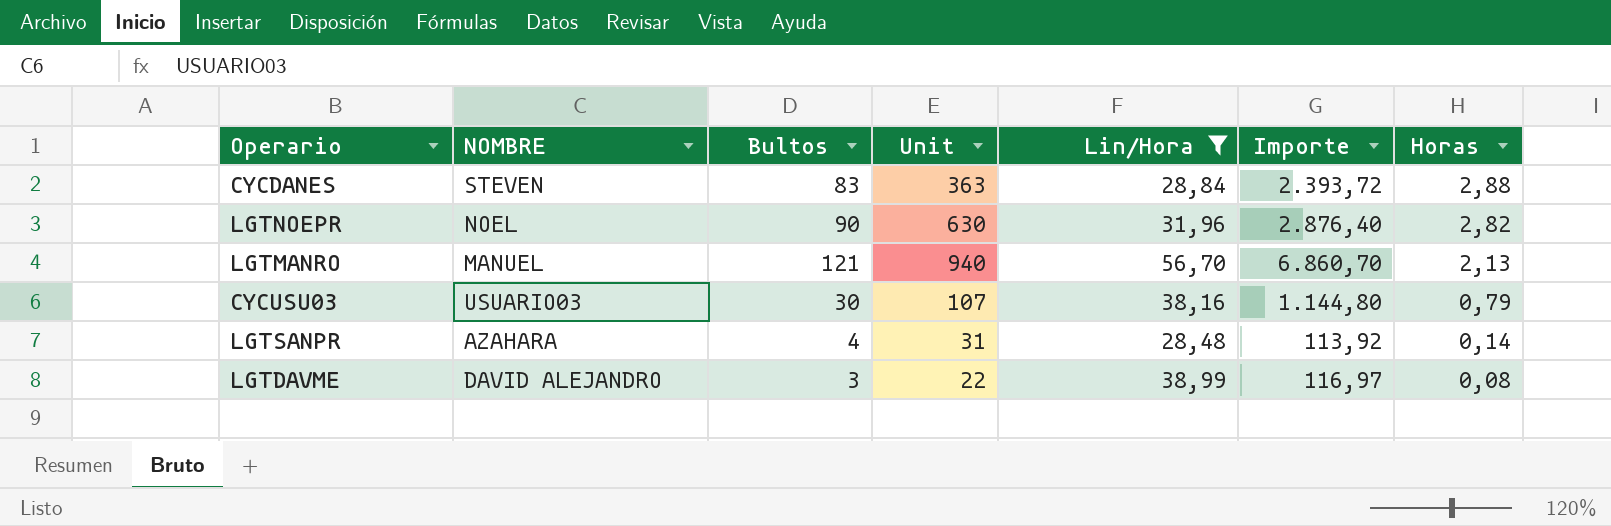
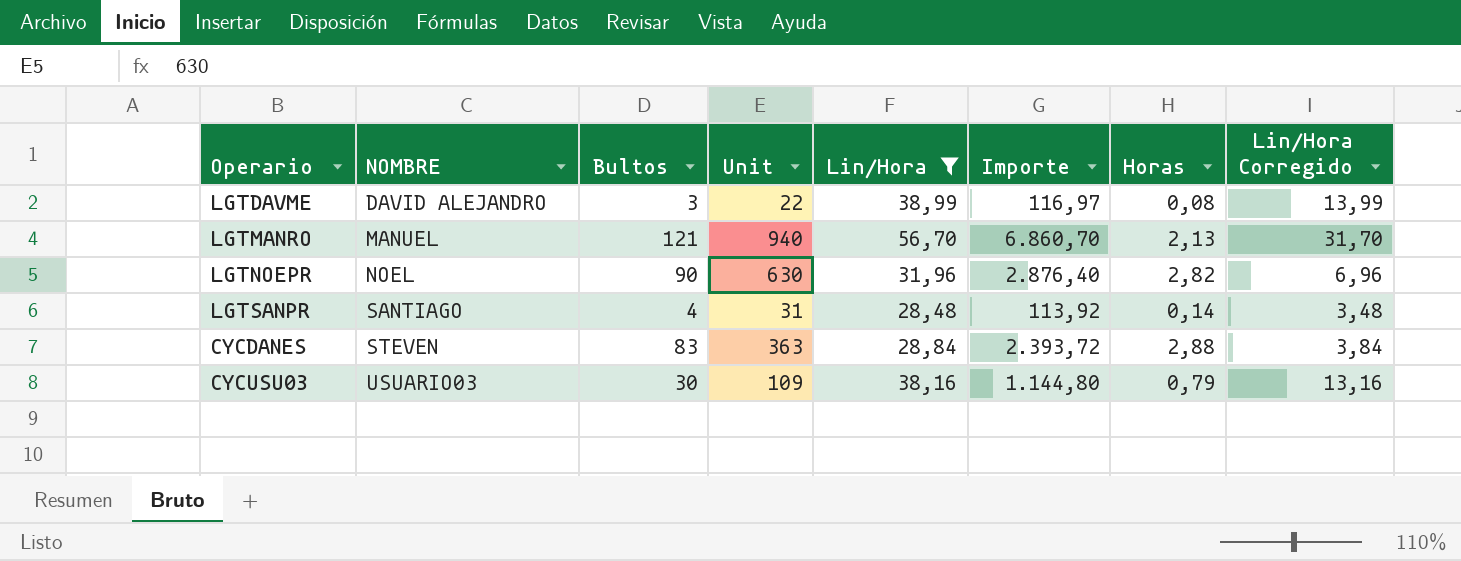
row order: Horas descending -> NOMBRE ascending
column Lin/Hora Corregido | formula: none -> [Lin/Hora] - 25
LGTSANPR | NOMBRE: AZAHARA -> SANTIAGO
CYCUSU03 | Unit: 107 -> 109

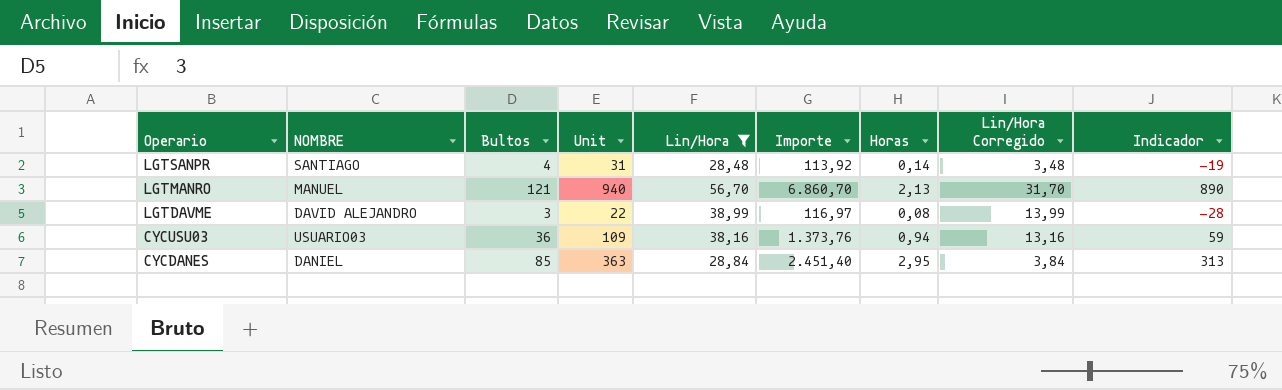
row order: NOMBRE ascending -> Operario descending
column Indicador | formula: none -> [Unit] - 50
row LGTNOEPR: NOEL | 90 | 630 | 31,96 | 2.876,40 | 2,82 | 6,96 -> none
CYCUSU03 | Bultos: 30 -> 36
CYCUSU03 | Importe: 1.144,80 -> 1.373,76
CYCUSU03 | Horas: 0,79 -> 0,94
CYCDANES | NOMBRE: STEVEN -> DANIEL
CYCDANES | Bultos: 83 -> 85
CYCDANES | Importe: 2.393,72 -> 2.451,40
CYCDANES | Horas: 2,88 -> 2,95

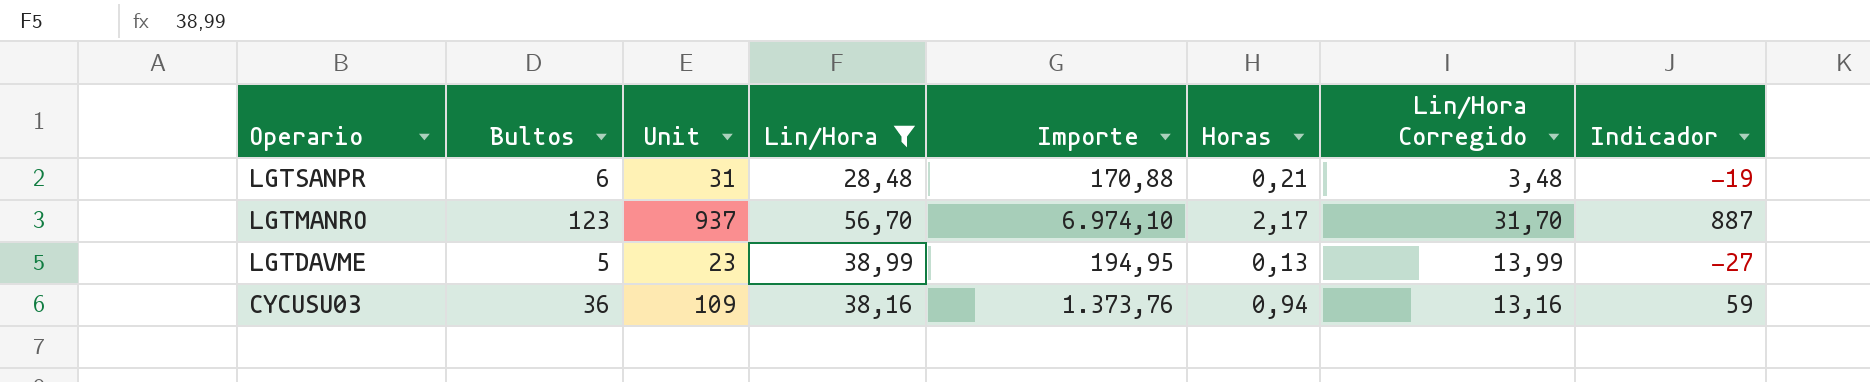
column NOMBRE | position: 2 -> none
row CYCDANES: DANIEL | 85 | 363 | 28,84 | 2.451,40 | 2,95 | 3,84 | 313 -> none
LGTSANPR | Bultos: 4 -> 6
LGTSANPR | Importe: 113,92 -> 170,88
LGTSANPR | Horas: 0,14 -> 0,21
LGTMANRO | Bultos: 121 -> 123
LGTMANRO | Unit: 940 -> 937
LGTMANRO | Importe: 6.860,70 -> 6.974,10
LGTMANRO | Horas: 2,13 -> 2,17
LGTMANRO | Indicador: 890 -> 887
LGTDAVME | Bultos: 3 -> 5
LGTDAVME | Unit: 22 -> 23
LGTDAVME | Importe: 116,97 -> 194,95
LGTDAVME | Horas: 0,08 -> 0,13
LGTDAVME | Indicador: -28 -> -27

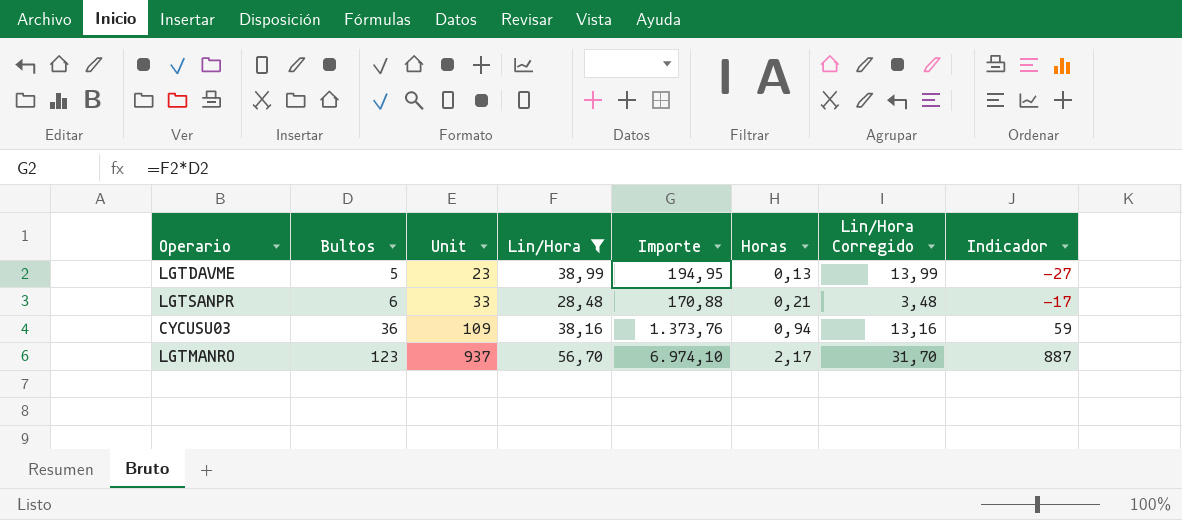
row order: Operario descending -> Bultos ascending
LGTSANPR | Unit: 31 -> 33
LGTSANPR | Indicador: -19 -> -17

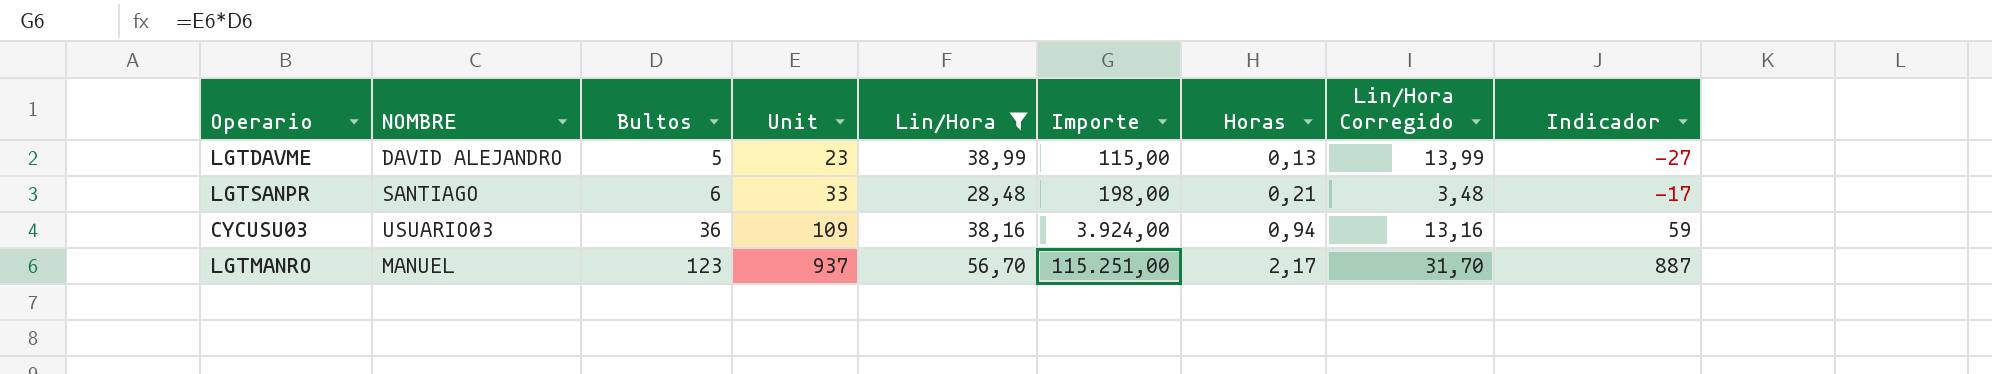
column NOMBRE | position: none -> 2
column Importe | formula: [Bultos] * [Lin/Hora] -> [Bultos] * [Unit]

